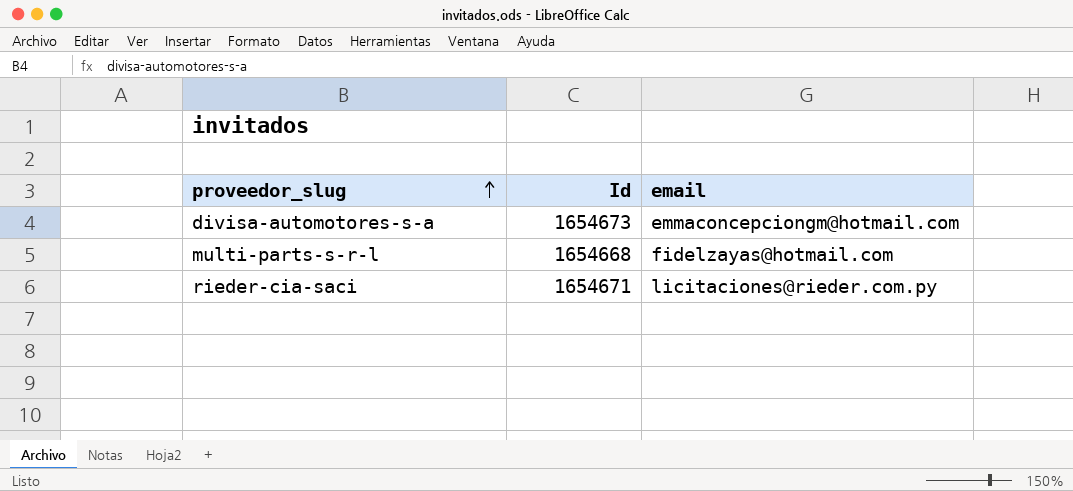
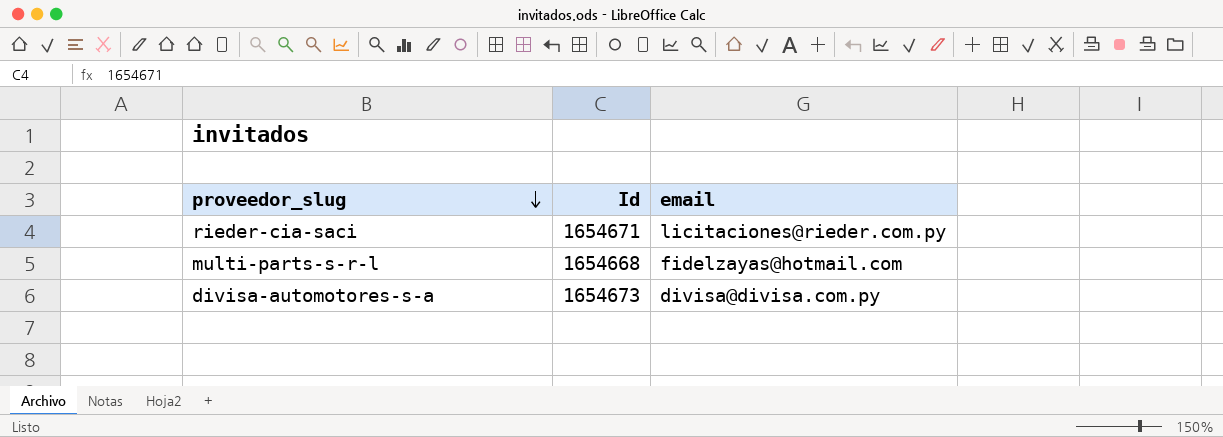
row order: proveedor_slug ascending -> proveedor_slug descending
divisa-automotores-s-a | email: emmaconcepciongm@hotmail.com -> divisa@divisa.com.py

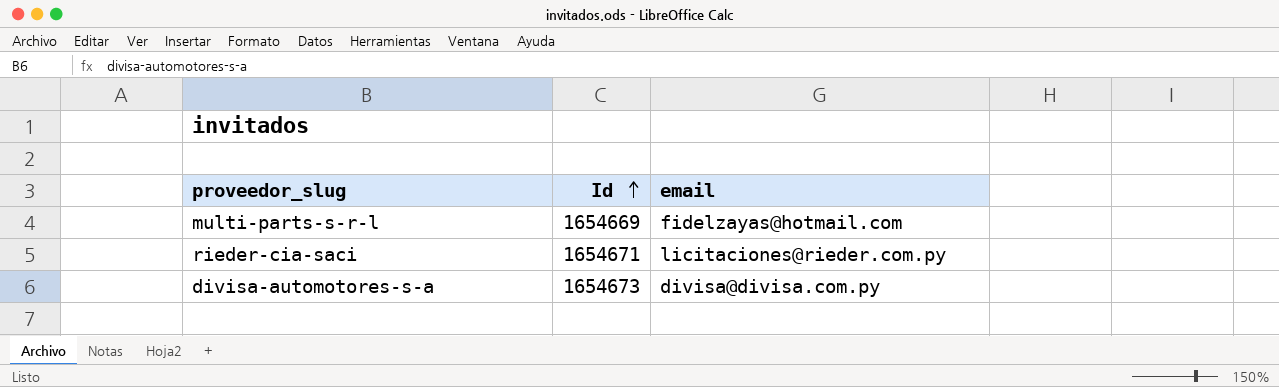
row order: proveedor_slug descending -> Id ascending
multi-parts-s-r-l | Id: 1654668 -> 1654669

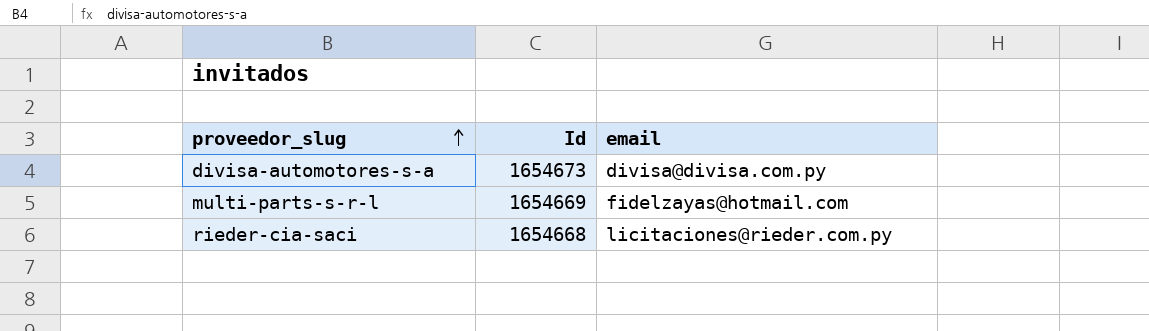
row order: Id ascending -> proveedor_slug ascending
rieder-cia-saci | Id: 1654671 -> 1654668

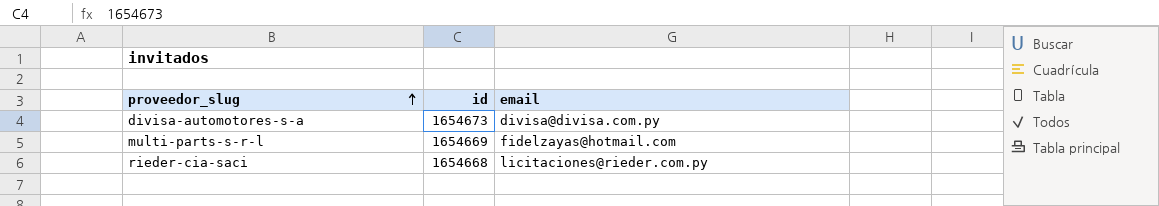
column name: Id -> id

